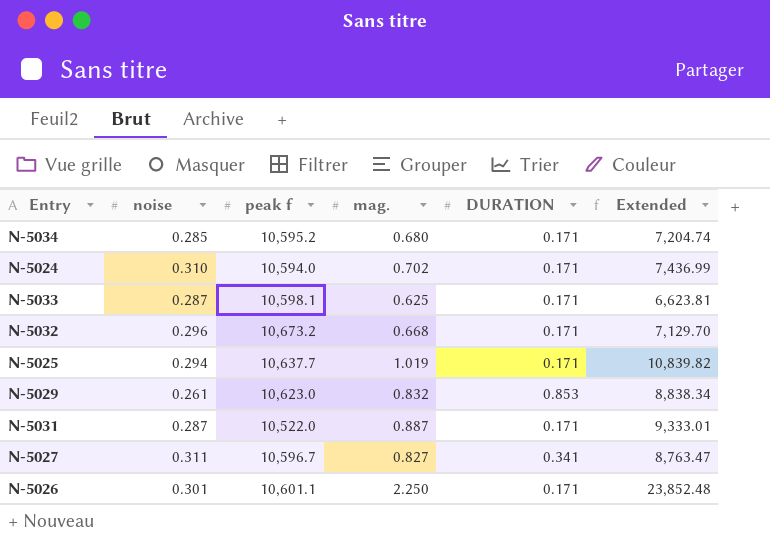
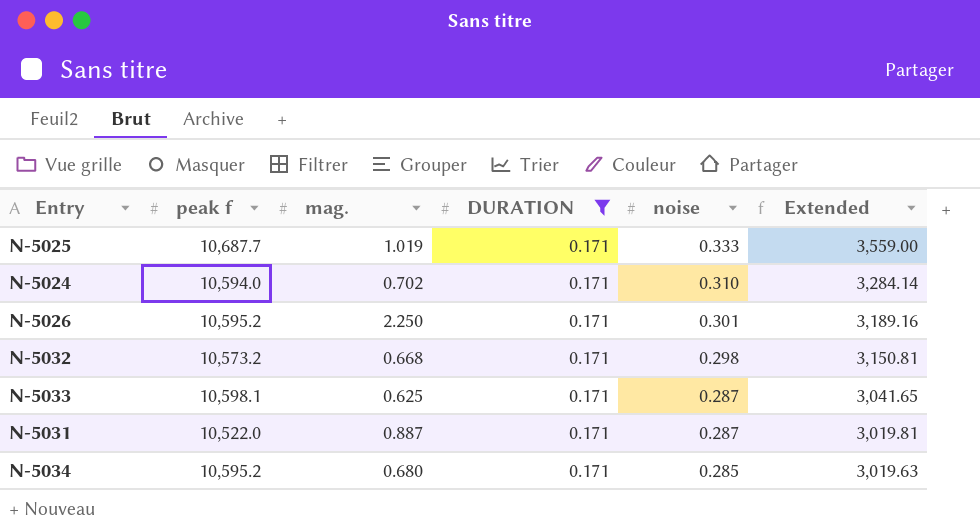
filter: none -> DURATION = 0.171
row order: none -> noise descending
column noise | position: 2 -> 5
column Extended | formula: [peak f] * [mag.] -> [peak f] * [noise]
N-5025 | peak f: 10,637.7 -> 10,687.7
N-5025 | noise: 0.294 -> 0.333
N-5026 | peak f: 10,601.1 -> 10,595.2
N-5032 | peak f: 10,673.2 -> 10,573.2
N-5032 | noise: 0.296 -> 0.298

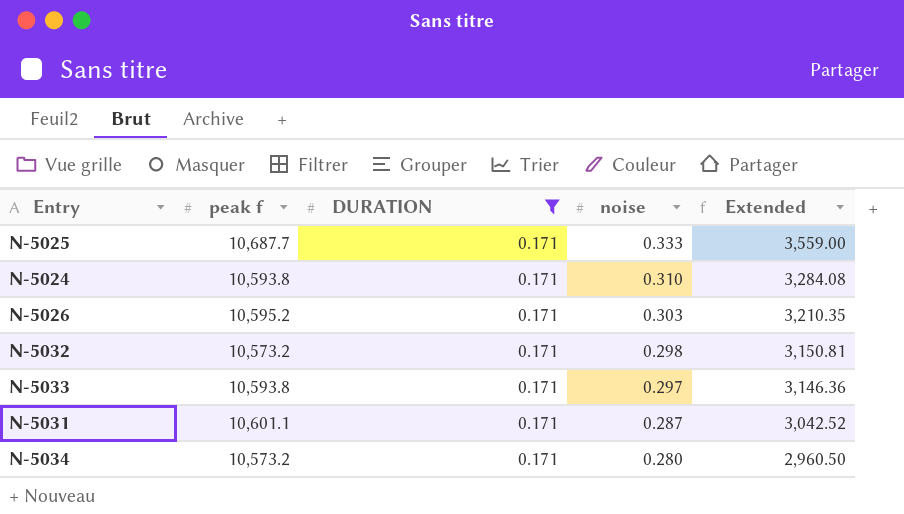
column mag. | position: 3 -> none
N-5024 | peak f: 10,594.0 -> 10,593.8
N-5024 | Extended: 3,284.14 -> 3,284.08
N-5026 | noise: 0.301 -> 0.303
N-5026 | Extended: 3,189.16 -> 3,210.35
N-5033 | peak f: 10,598.1 -> 10,593.8
N-5033 | noise: 0.287 -> 0.297
N-5033 | Extended: 3,041.65 -> 3,146.36
N-5031 | peak f: 10,522.0 -> 10,601.1
N-5031 | Extended: 3,019.81 -> 3,042.52
N-5034 | peak f: 10,595.2 -> 10,573.2
N-5034 | noise: 0.285 -> 0.280
N-5034 | Extended: 3,019.63 -> 2,960.50

